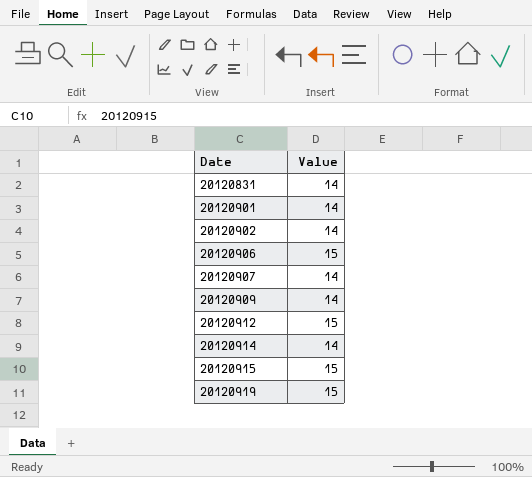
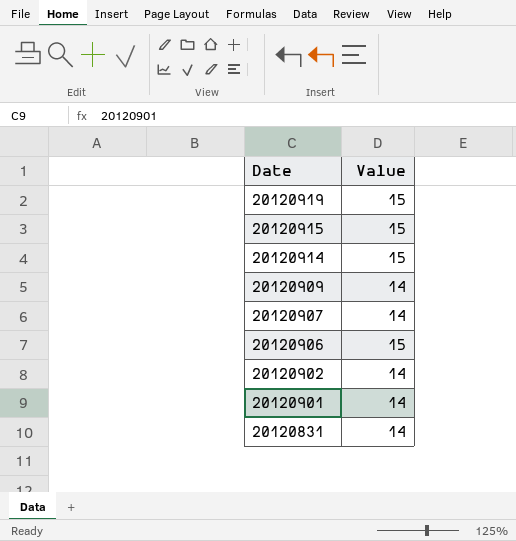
row order: Date ascending -> Date descending
row 20120912: 15 -> none
20120914 | Value: 14 -> 15

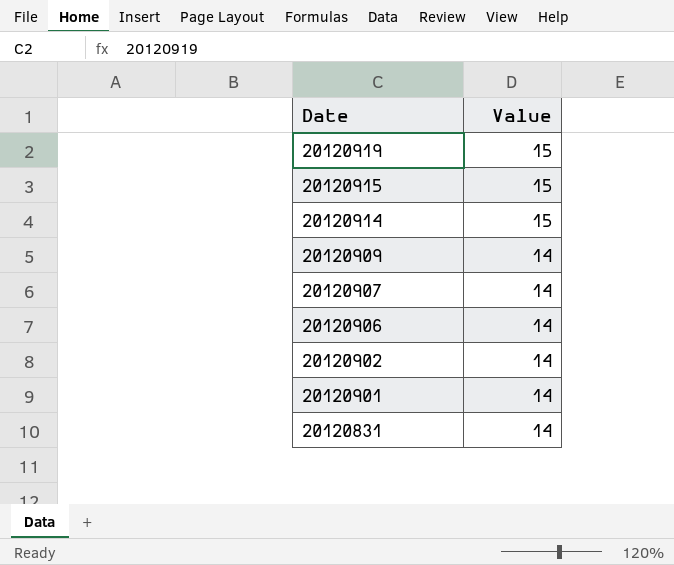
20120906 | Value: 15 -> 14

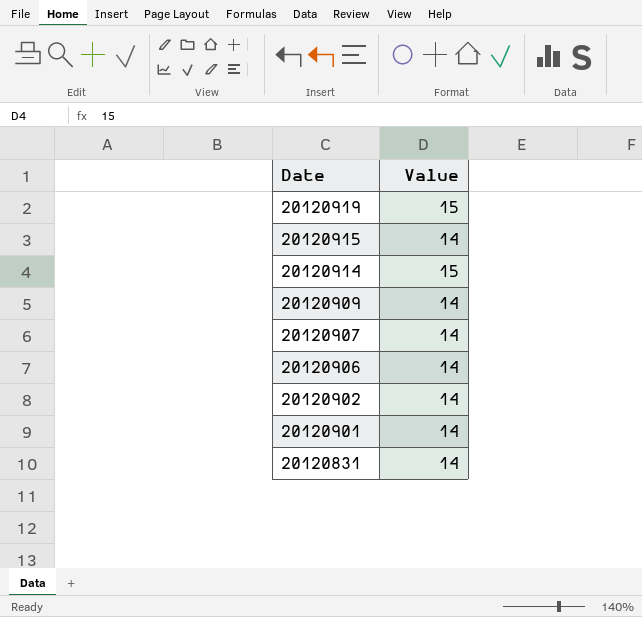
20120915 | Value: 15 -> 14

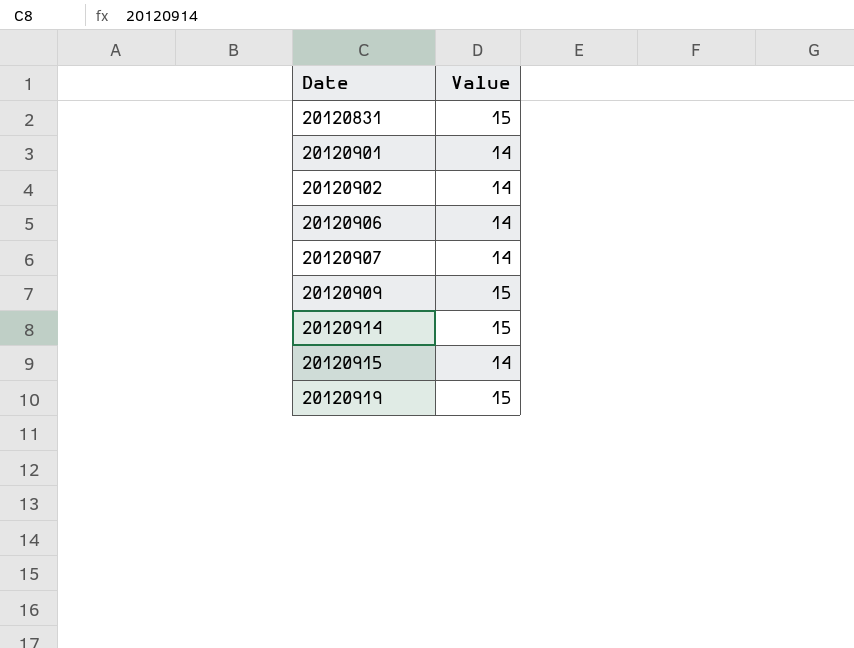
row order: Date descending -> Date ascending
20120831 | Value: 14 -> 15
20120909 | Value: 14 -> 15

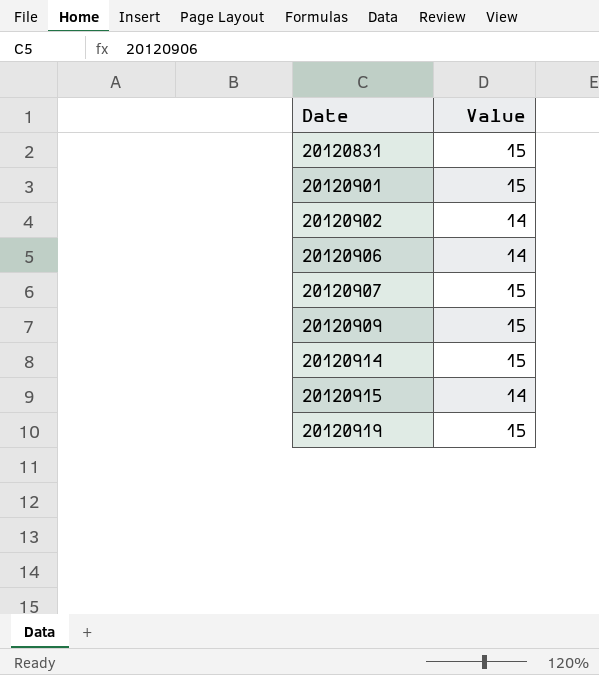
20120901 | Value: 14 -> 15
20120907 | Value: 14 -> 15

